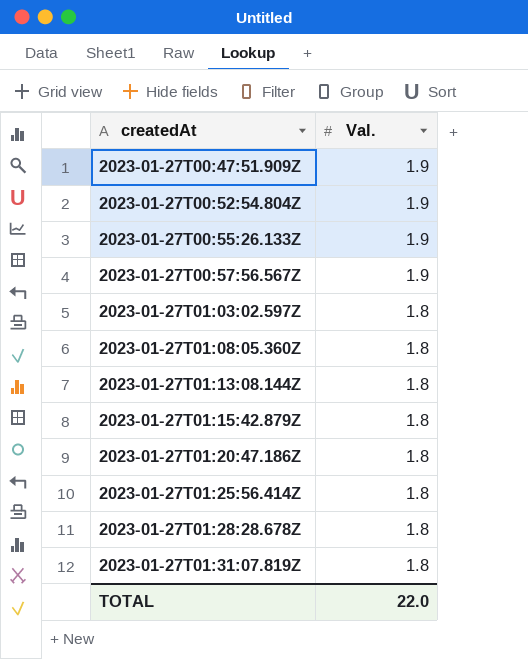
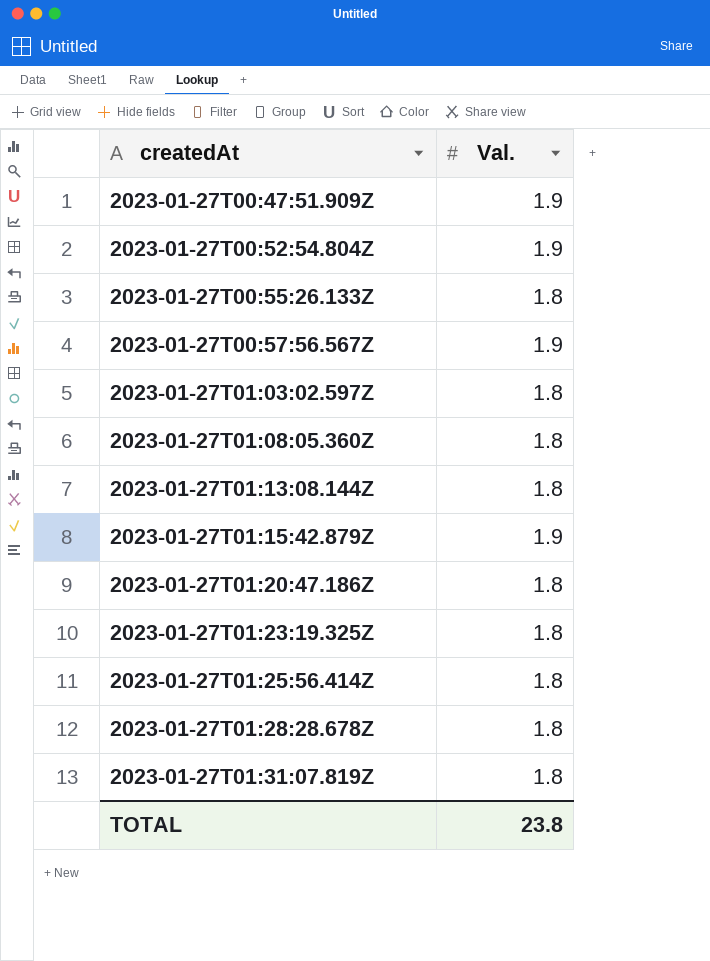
2023-01-27T00:55:26.133Z | Val.: 1.9 -> 1.8
2023-01-27T01:15:42.879Z | Val.: 1.8 -> 1.9
row 2023-01-27T01:23:19.325Z: none -> 1.8
TOTAL | Val.: 22.0 -> 23.8

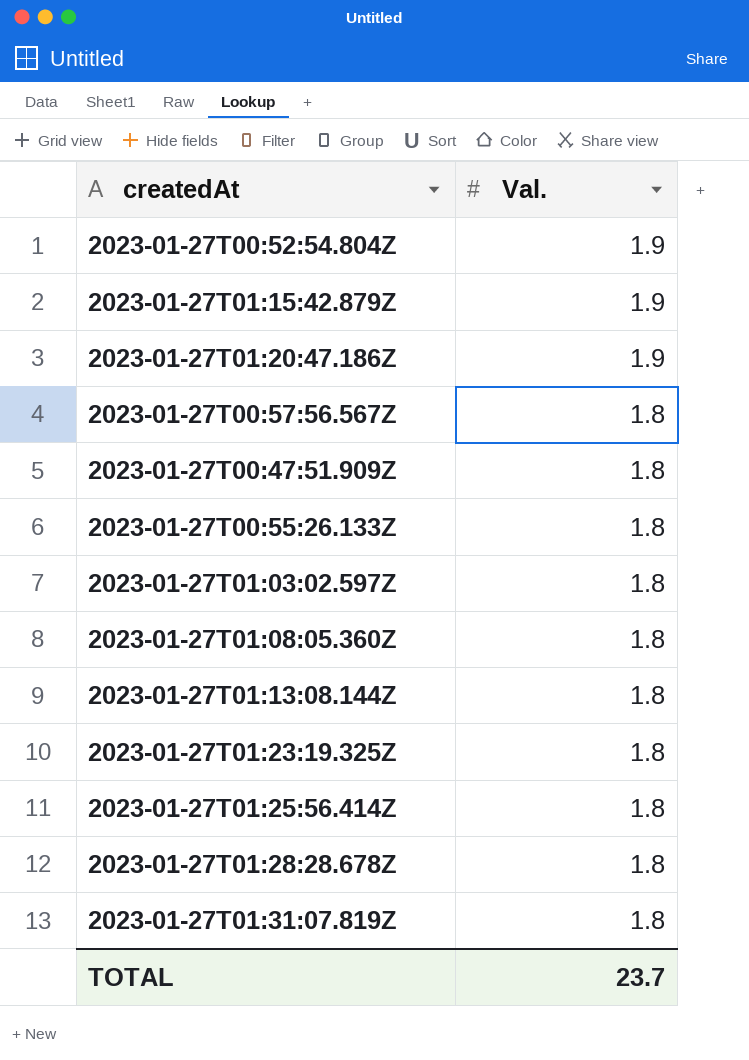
row order: createdAt ascending -> Val. descending
2023-01-27T01:20:47.186Z | Val.: 1.8 -> 1.9
2023-01-27T00:57:56.567Z | Val.: 1.9 -> 1.8
2023-01-27T00:47:51.909Z | Val.: 1.9 -> 1.8
TOTAL | Val.: 23.8 -> 23.7

